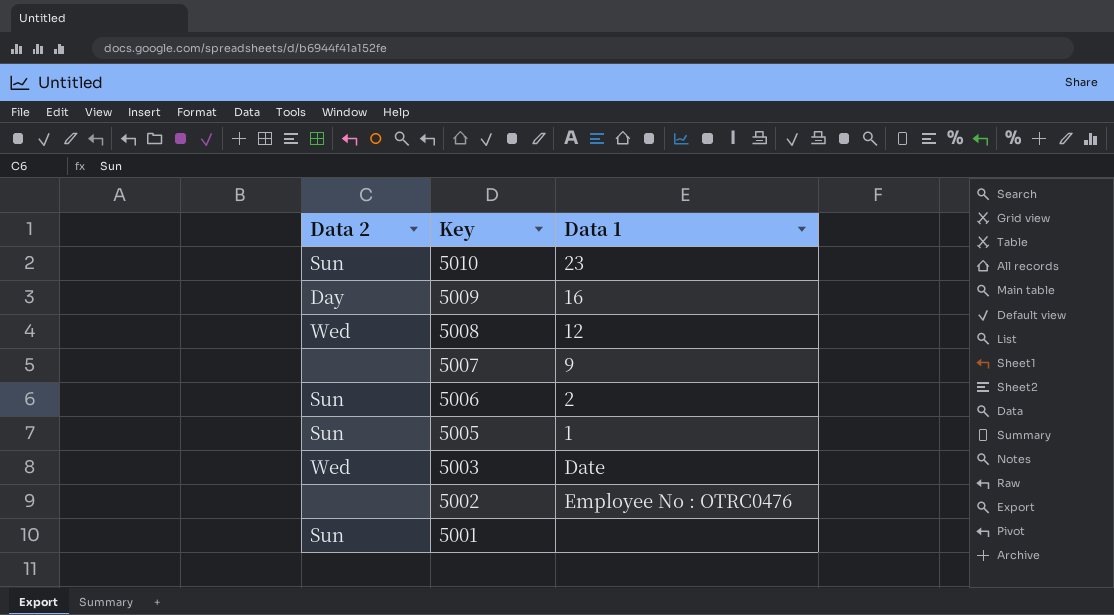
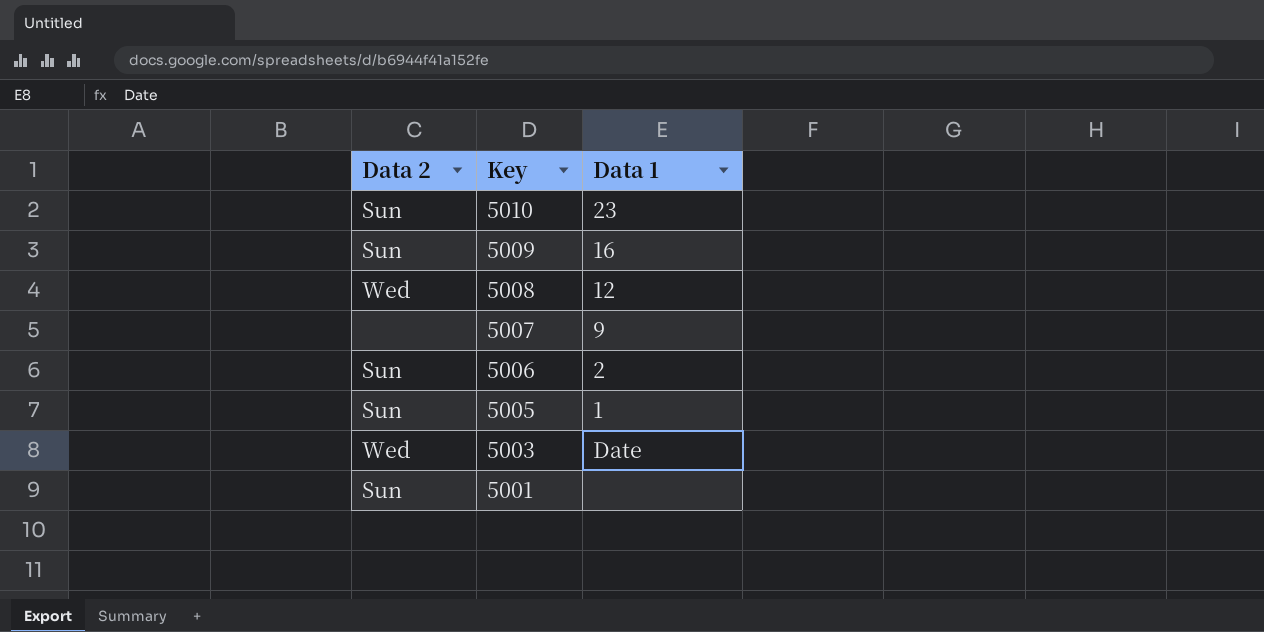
row 5002: none | Employee No : OTRC0476 -> none
5009 | Data 2: Day -> Sun

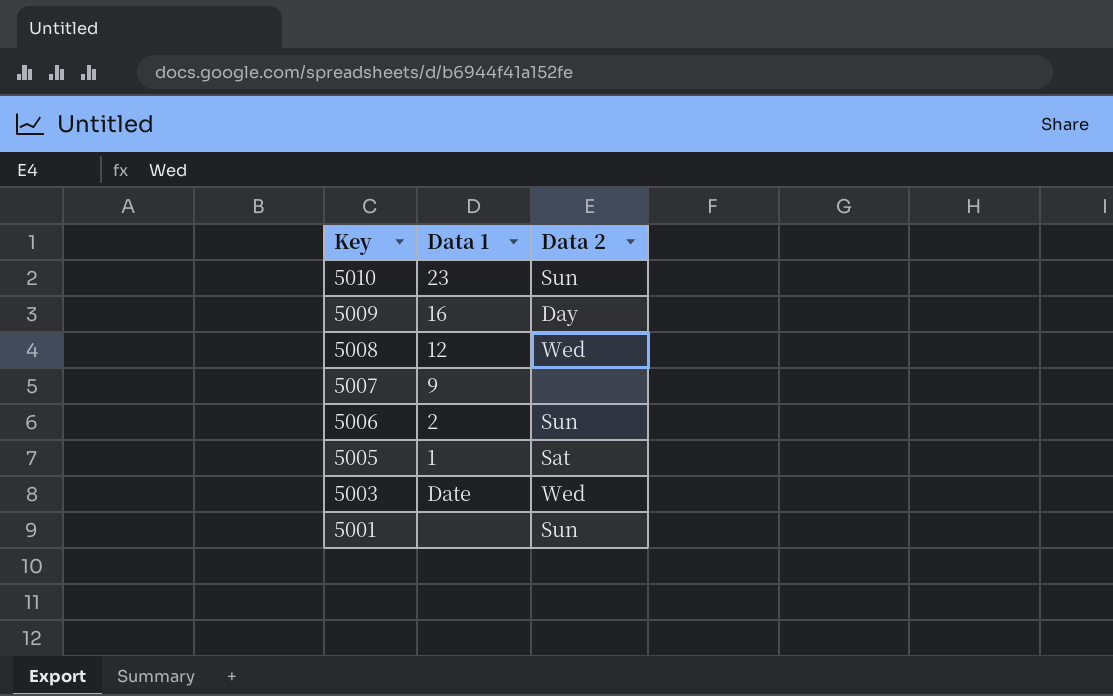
column Data 2 | position: 1 -> 3
5009 | Data 2: Sun -> Day
5005 | Data 2: Sun -> Sat

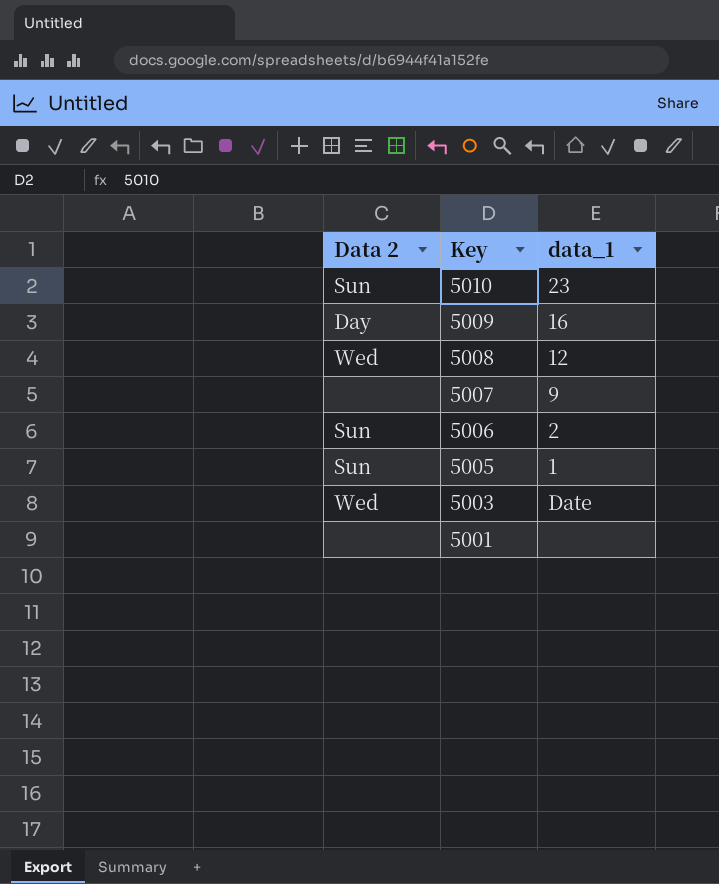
column Data 2 | position: 3 -> 1
column name: Data 1 -> data_1
5005 | Data 2: Sat -> Sun
5001 | Data 2: Sun -> none

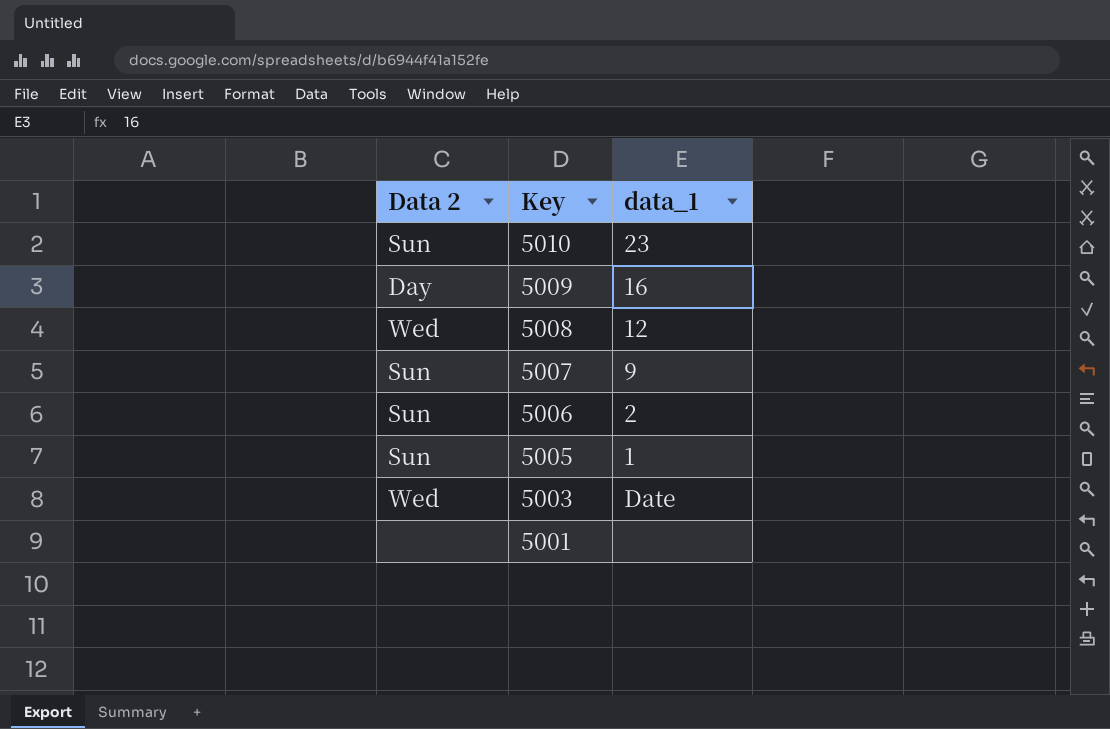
5007 | Data 2: none -> Sun

